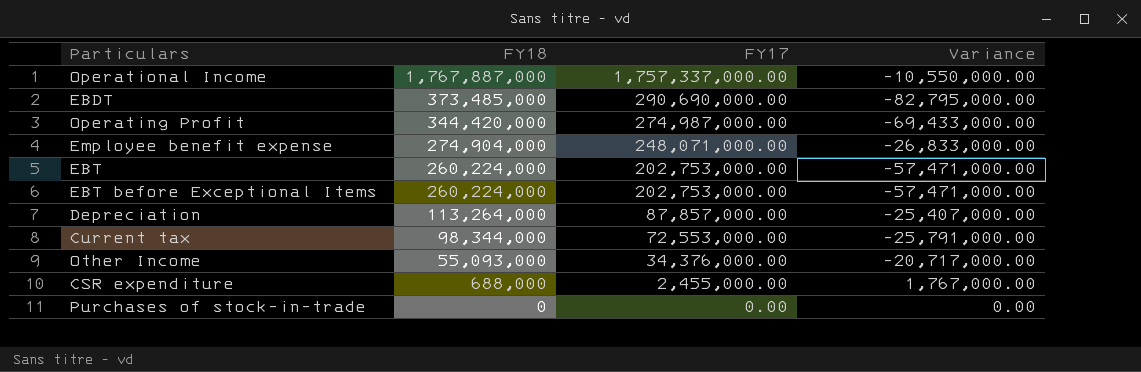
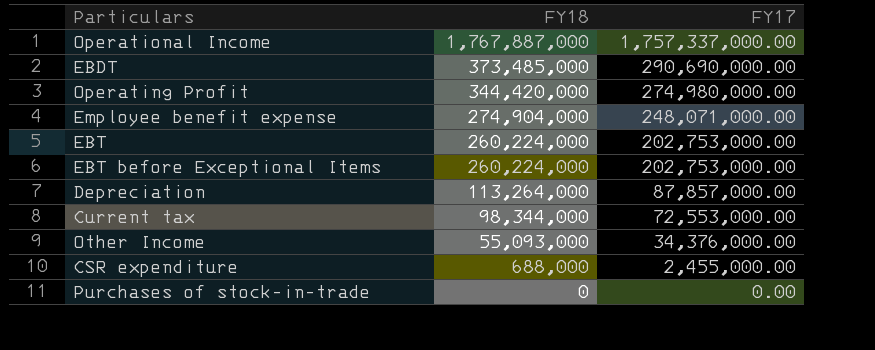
column Variance | formula: [FY17] - [FY18] -> none
Operating Profit | FY17: 274,987,000.00 -> 274,980,000.00

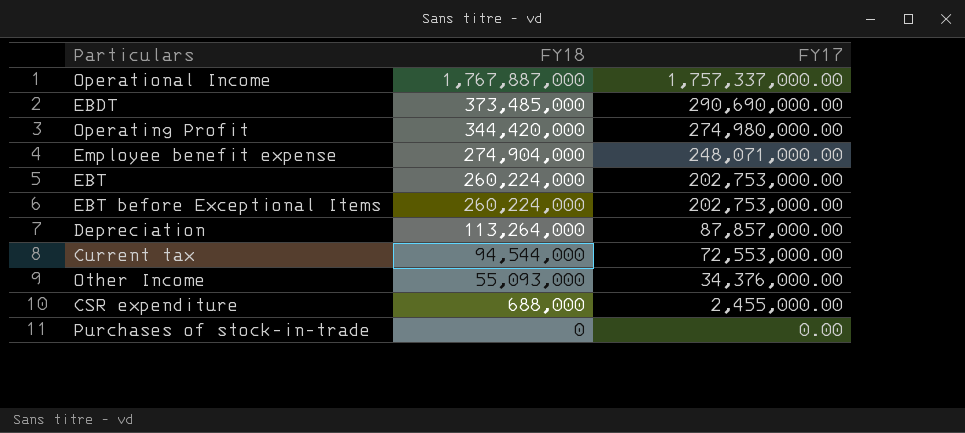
Current tax | FY18: 98,344,000 -> 94,544,000

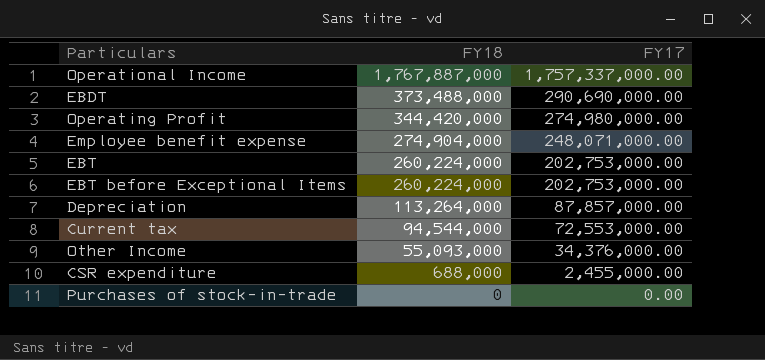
EBDT | FY18: 373,485,000 -> 373,488,000

